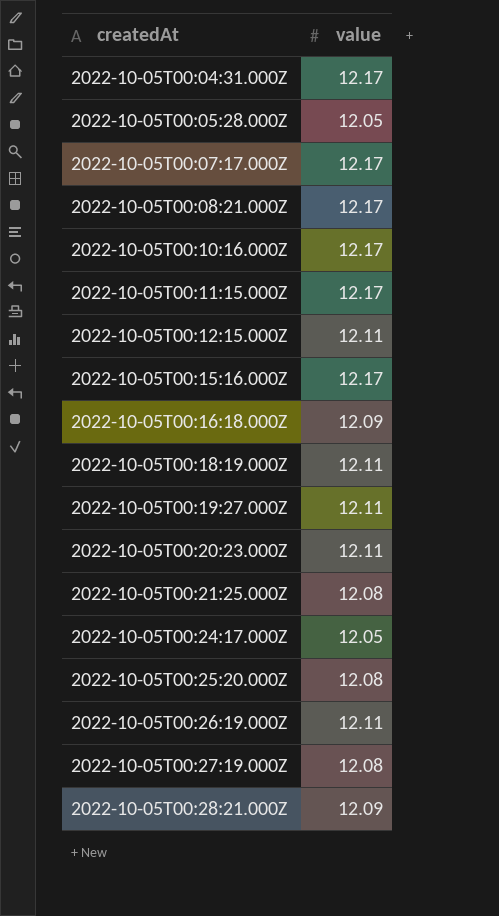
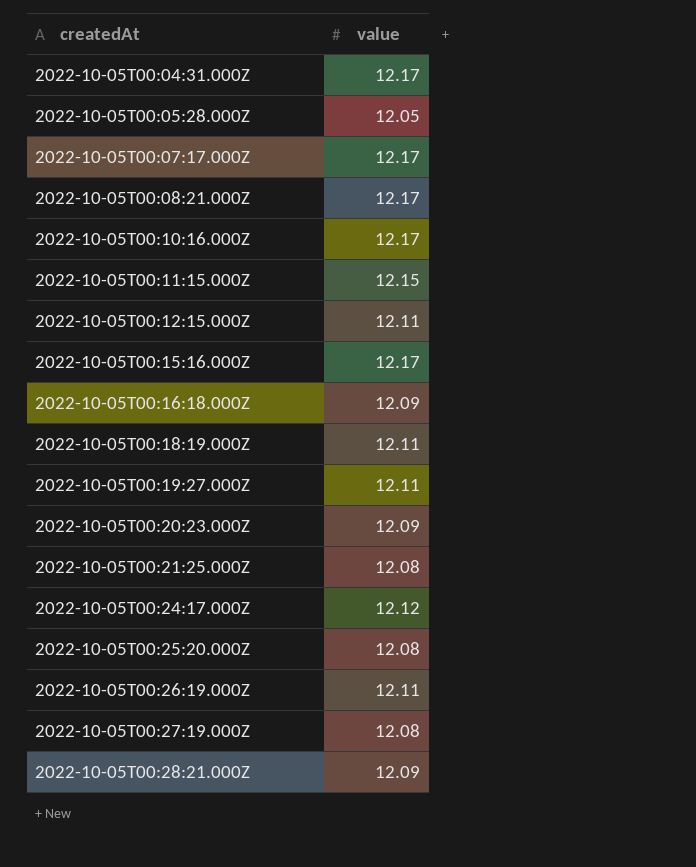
2022-10-05T00:11:15.000Z | value: 12.17 -> 12.15
2022-10-05T00:20:23.000Z | value: 12.11 -> 12.09
2022-10-05T00:24:17.000Z | value: 12.05 -> 12.12

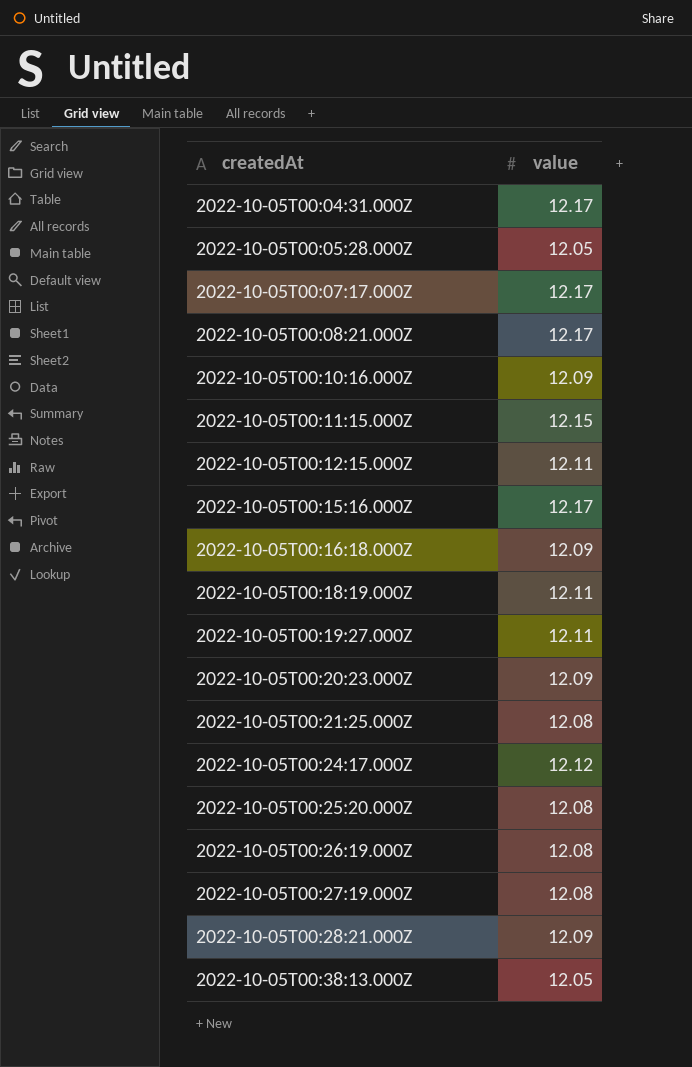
2022-10-05T00:10:16.000Z | value: 12.17 -> 12.09
2022-10-05T00:26:19.000Z | value: 12.11 -> 12.08
row 2022-10-05T00:38:13.000Z: none -> 12.05

